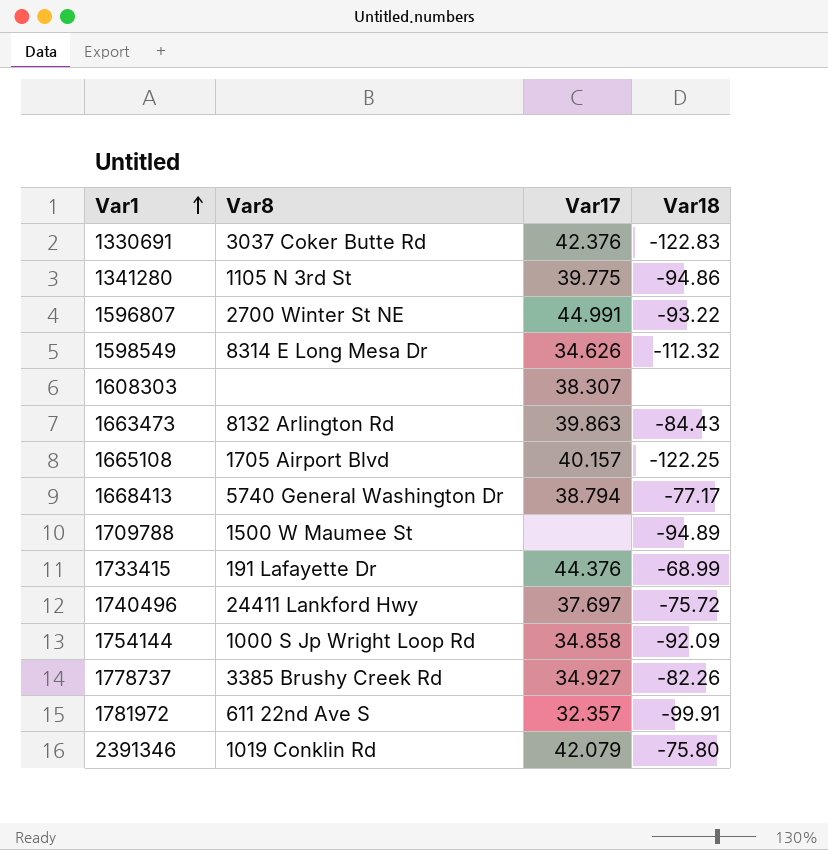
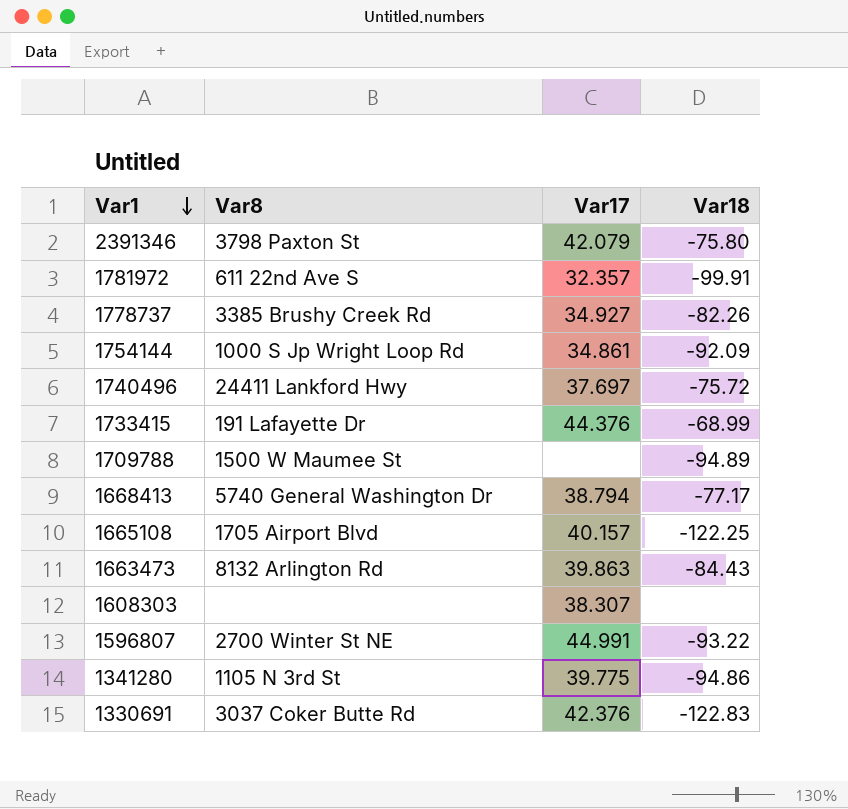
row order: Var1 ascending -> Var1 descending
row 1598549: 8314 E Long Mesa Dr | 34.626 | -112.32 -> none
2391346 | Var8: 1019 Conklin Rd -> 3798 Paxton St
1754144 | Var17: 34.858 -> 34.861

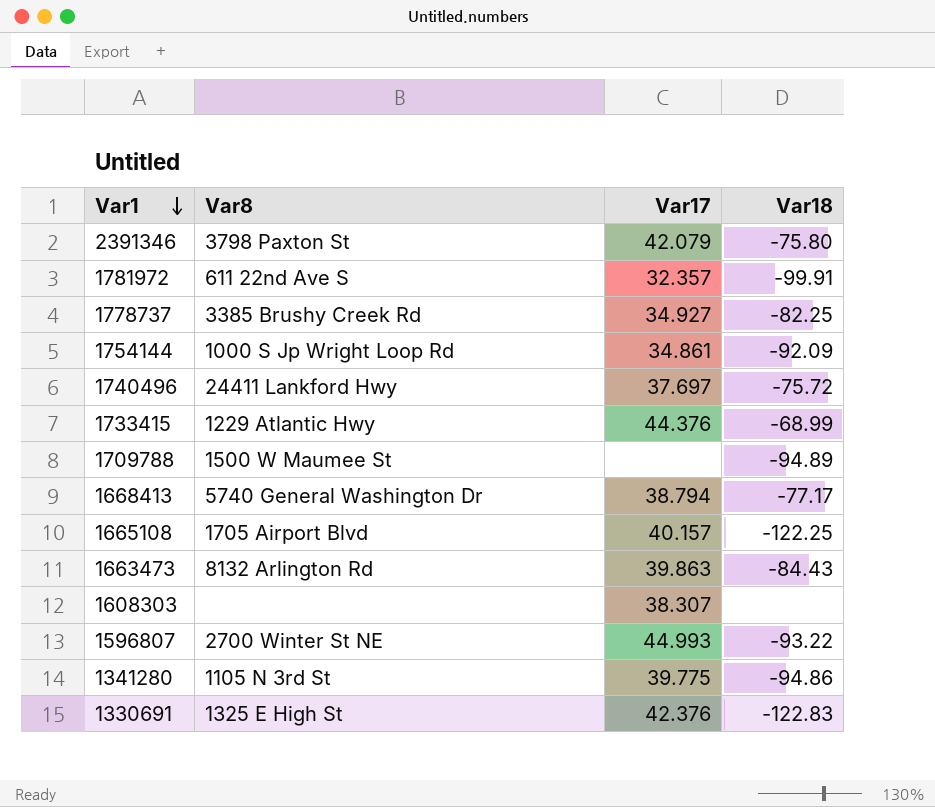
1778737 | Var18: -82.26 -> -82.25
1733415 | Var8: 191 Lafayette Dr -> 1229 Atlantic Hwy
1596807 | Var17: 44.991 -> 44.993
1330691 | Var8: 3037 Coker Butte Rd -> 1325 E High St

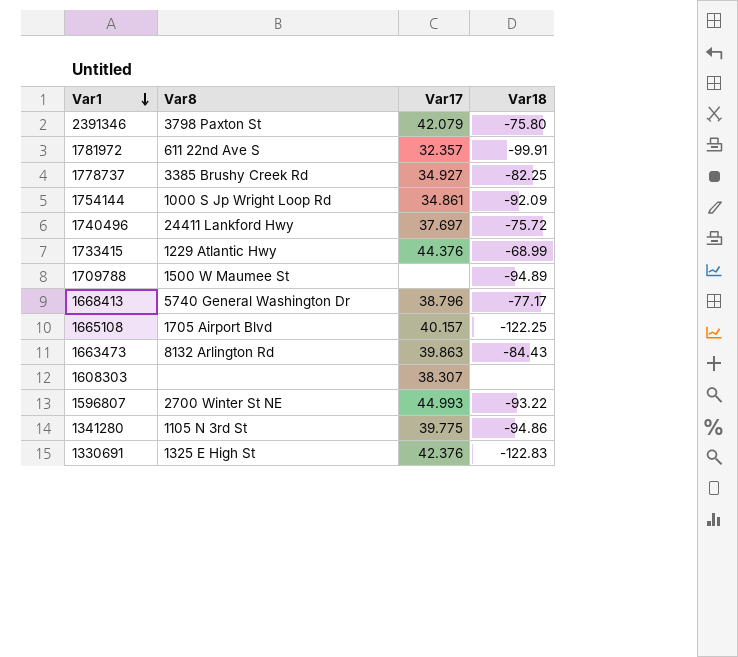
1668413 | Var17: 38.794 -> 38.796

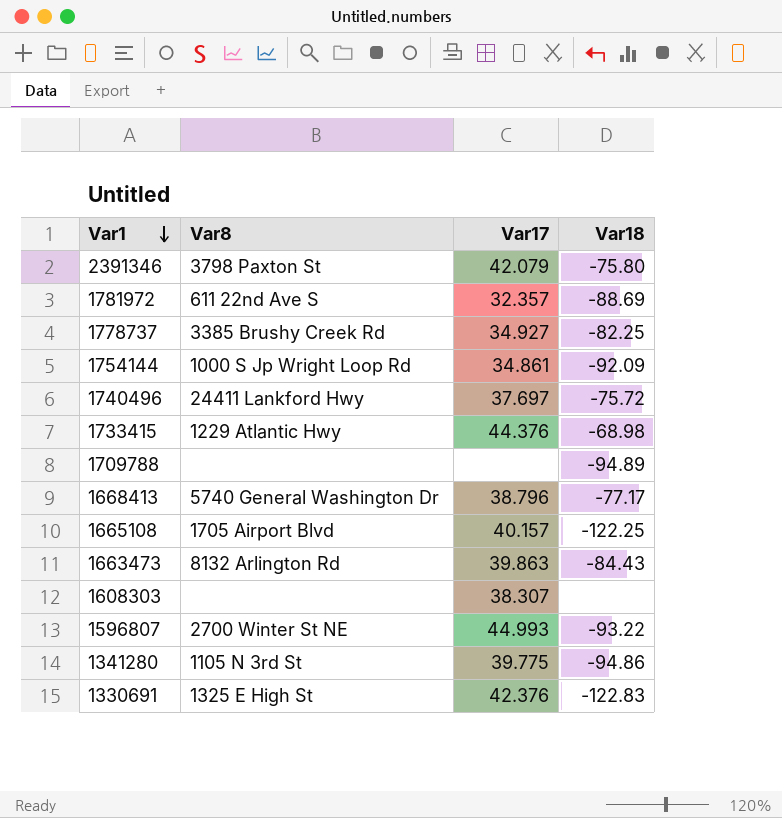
1781972 | Var18: -99.91 -> -88.69
1733415 | Var18: -68.99 -> -68.98
1709788 | Var8: 1500 W Maumee St -> none

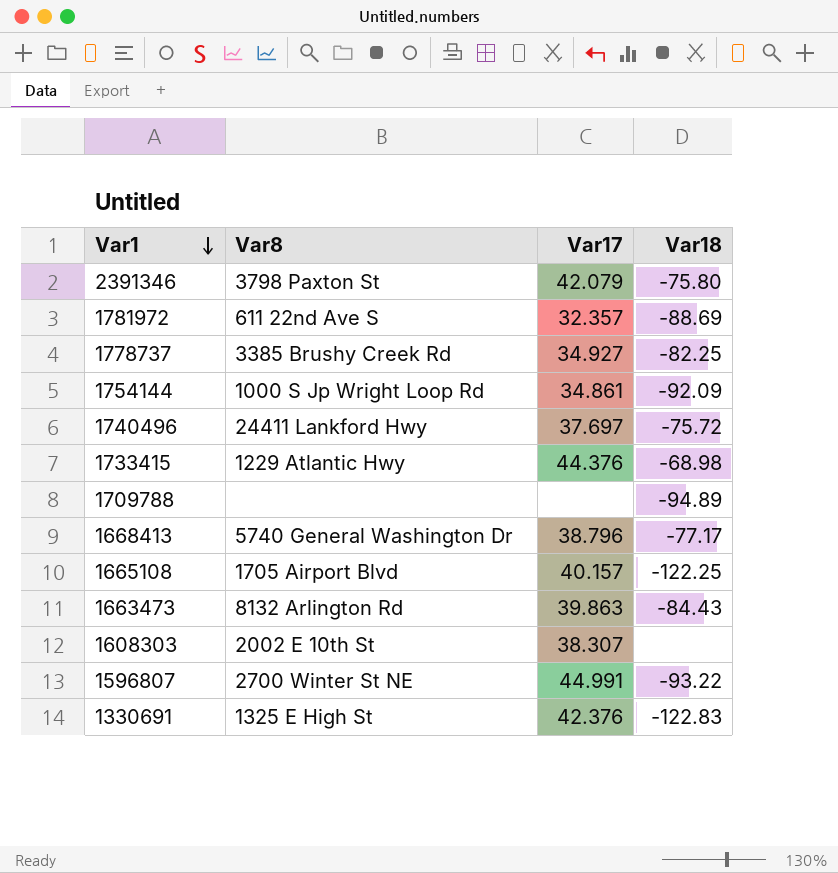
row 1341280: 1105 N 3rd St | 39.775 | -94.86 -> none
1608303 | Var8: none -> 2002 E 10th St
1596807 | Var17: 44.993 -> 44.991

